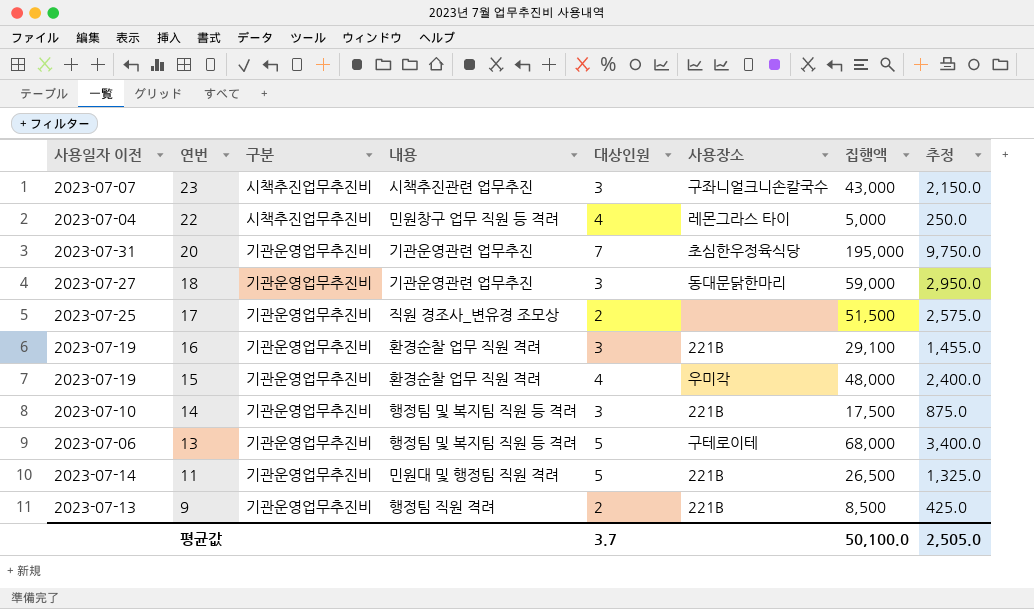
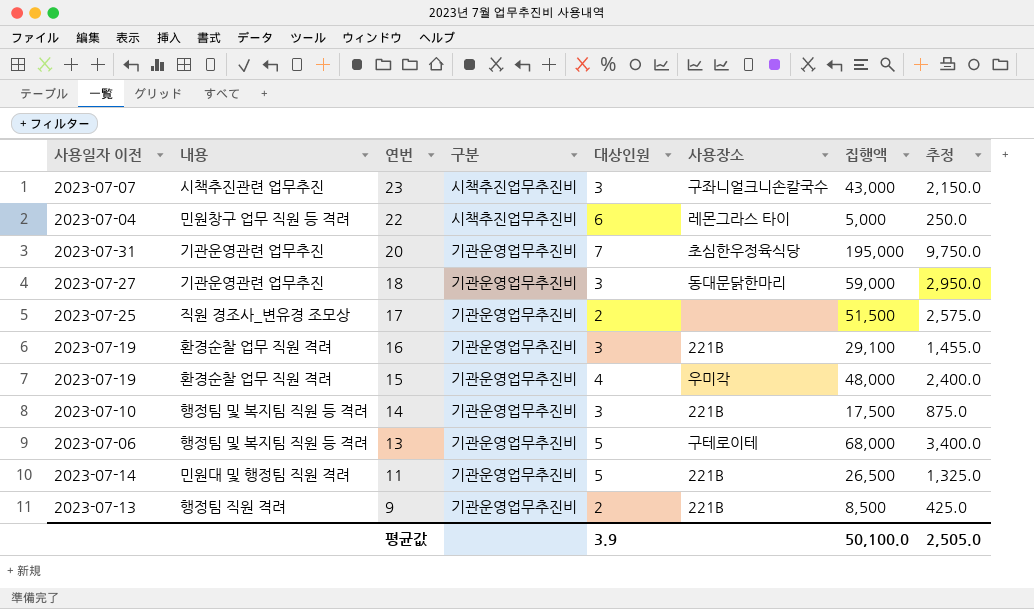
column 내용 | position: 4 -> 2
22 | 대상인원: 4 -> 6
평균값 | 대상인원: 3.7 -> 3.9

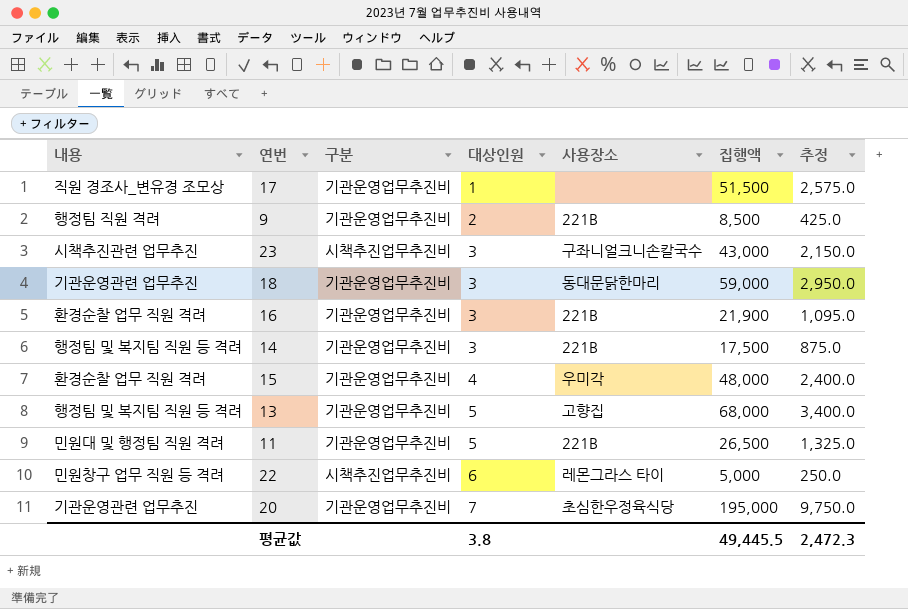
row order: 연번 descending -> 대상인원 ascending
column 사용일자 이전 | position: 1 -> none
17 | 대상인원: 2 -> 1
16 | 집행액: 29,100 -> 21,900
16 | 추정: 1,455.0 -> 1,095.0
13 | 사용장소: 구테로이테 -> 고향집
평균값 | 대상인원: 3.9 -> 3.8
평균값 | 집행액: 50,100.0 -> 49,445.5
평균값 | 추정: 2,505.0 -> 2,472.3

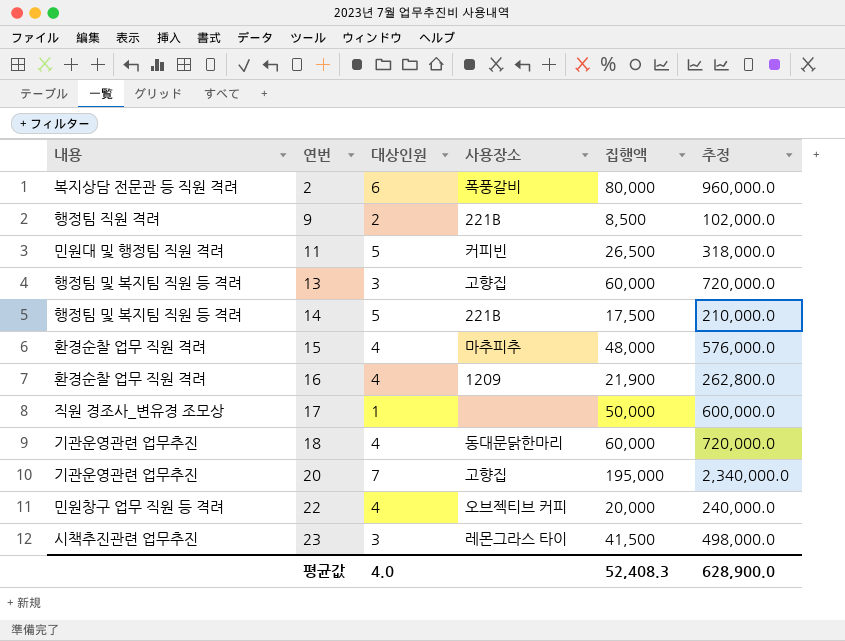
row order: 대상인원 ascending -> 연번 ascending
column 구분 | position: 3 -> none
column 추정 | formula: [집행액] * 0.05 -> [집행액] * 12
row 2: none -> 복지상담 전문관 등 직원 격려 | 6 | 폭풍갈비 | 80,000 | 960,000.0
11 | 사용장소: 221B -> 커피빈
13 | 대상인원: 5 -> 3
13 | 집행액: 68,000 -> 60,000
14 | 대상인원: 3 -> 5
15 | 사용장소: 우미각 -> 마추피추
16 | 대상인원: 3 -> 4
16 | 사용장소: 221B -> 1209
17 | 집행액: 51,500 -> 50,000
18 | 대상인원: 3 -> 4
18 | 집행액: 59,000 -> 60,000
20 | 사용장소: 초심한우정육식당 -> 고향집
22 | 대상인원: 6 -> 4
22 | 사용장소: 레몬그라스 타이 -> 오브젝티브 커피
22 | 집행액: 5,000 -> 20,000
23 | 사용장소: 구좌니얼크니손칼국수 -> 레몬그라스 타이
23 | 집행액: 43,000 -> 41,500
평균값 | 대상인원: 3.8 -> 4.0
평균값 | 집행액: 49,445.5 -> 52,408.3
평균값 | 추정: 2,472.3 -> 628,900.0

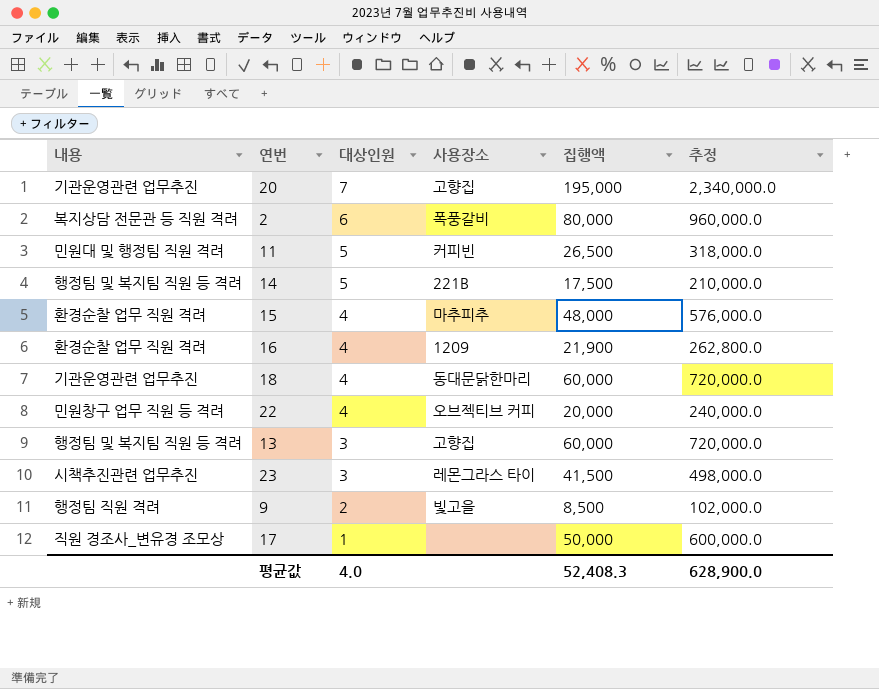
row order: 연번 ascending -> 대상인원 descending
9 | 사용장소: 221B -> 빛고을

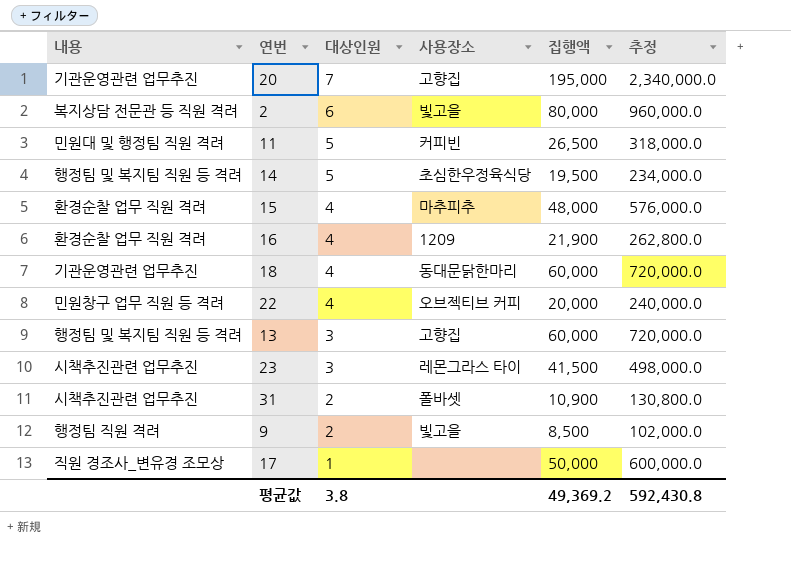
2 | 사용장소: 폭풍갈비 -> 빛고을
14 | 사용장소: 221B -> 초심한우정육식당
14 | 집행액: 17,500 -> 19,500
14 | 추정: 210,000.0 -> 234,000.0
row 31: none -> 시책추진관련 업무추진 | 2 | 폴바셋 | 10,900 | 130,800.0
평균값 | 대상인원: 4.0 -> 3.8
평균값 | 집행액: 52,408.3 -> 49,369.2
평균값 | 추정: 628,900.0 -> 592,430.8

